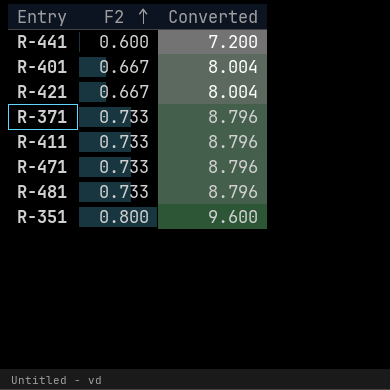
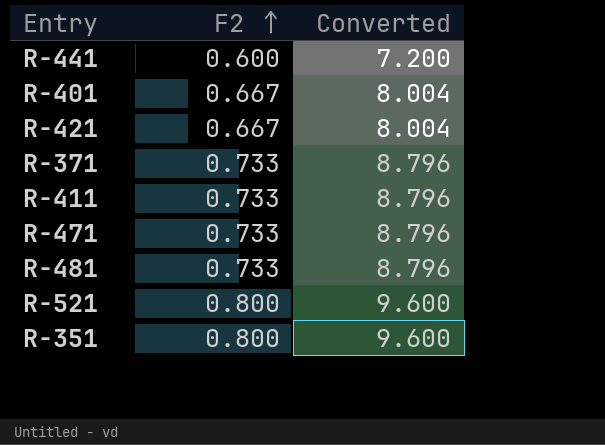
row R-521: none -> 0.800 | 9.600

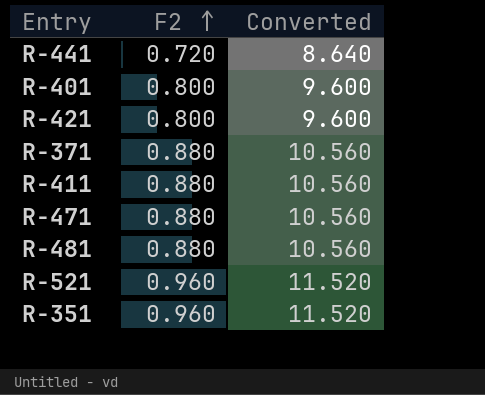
R-441 | F2: 0.600 -> 0.720
R-441 | Converted: 7.200 -> 8.640
R-401 | F2: 0.667 -> 0.800
R-401 | Converted: 8.004 -> 9.600
R-421 | F2: 0.667 -> 0.800
R-421 | Converted: 8.004 -> 9.600
R-371 | F2: 0.733 -> 0.880
R-371 | Converted: 8.796 -> 10.560
R-411 | F2: 0.733 -> 0.880
R-411 | Converted: 8.796 -> 10.560
R-471 | F2: 0.733 -> 0.880
R-471 | Converted: 8.796 -> 10.560
R-481 | F2: 0.733 -> 0.880
R-481 | Converted: 8.796 -> 10.560
R-521 | F2: 0.800 -> 0.960
R-521 | Converted: 9.600 -> 11.520
R-351 | F2: 0.800 -> 0.960
R-351 | Converted: 9.600 -> 11.520

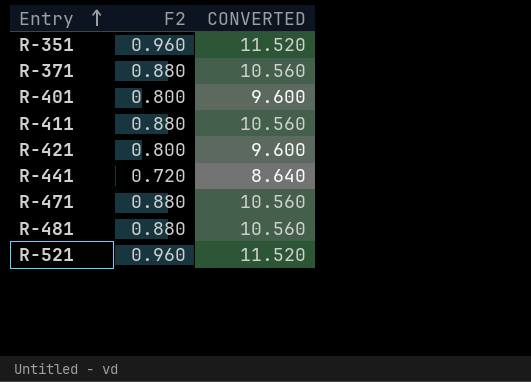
row order: F2 ascending -> Entry ascending
column name: Converted -> CONVERTED

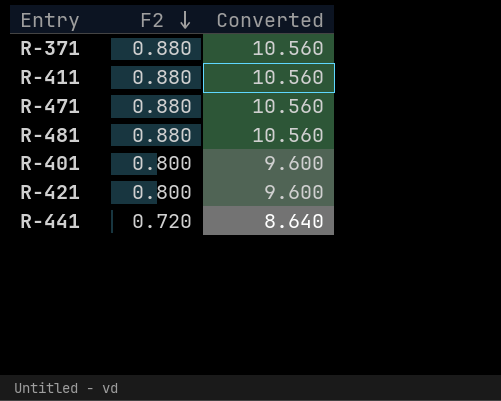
row order: Entry ascending -> F2 descending
column name: CONVERTED -> Converted
row R-351: 0.960 | 11.520 -> none
row R-521: 0.960 | 11.520 -> none

